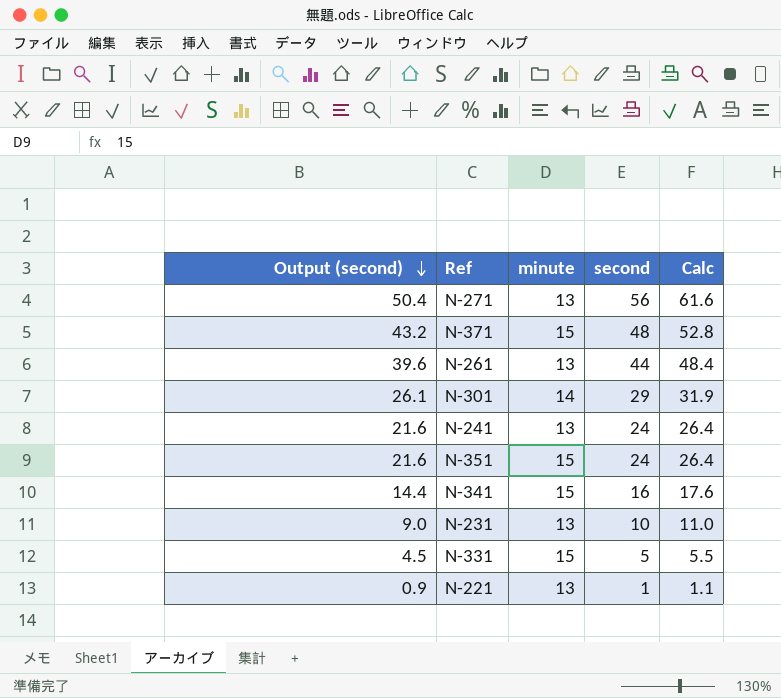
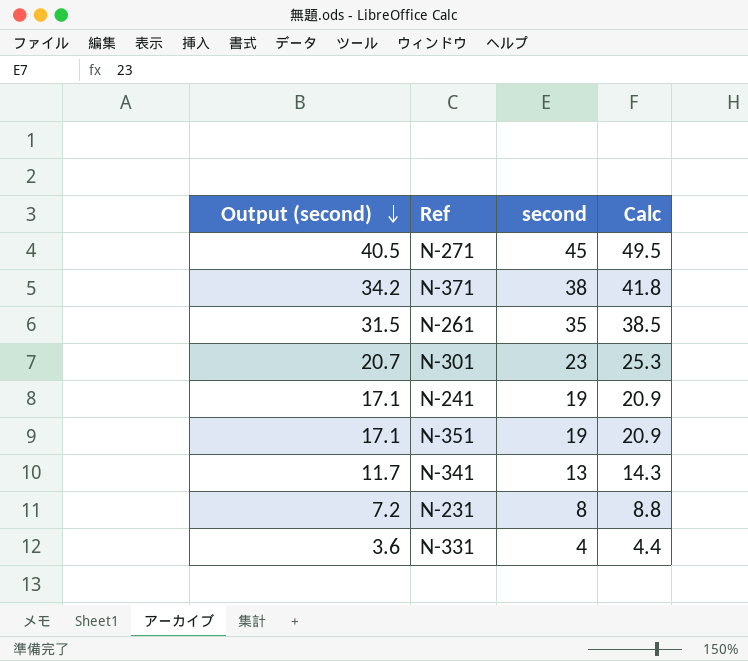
column minute | position: 3 -> none
row N-221: 0.9 | 13 | 1 | 1.1 -> none
N-271 | Output (second): 50.4 -> 40.5
N-271 | second: 56 -> 45
N-271 | Calc: 61.6 -> 49.5
N-371 | Output (second): 43.2 -> 34.2
N-371 | second: 48 -> 38
N-371 | Calc: 52.8 -> 41.8
N-261 | Output (second): 39.6 -> 31.5
N-261 | second: 44 -> 35
N-261 | Calc: 48.4 -> 38.5
N-301 | Output (second): 26.1 -> 20.7
N-301 | second: 29 -> 23
N-301 | Calc: 31.9 -> 25.3
N-241 | Output (second): 21.6 -> 17.1
N-241 | second: 24 -> 19
N-241 | Calc: 26.4 -> 20.9
N-351 | Output (second): 21.6 -> 17.1
N-351 | second: 24 -> 19
N-351 | Calc: 26.4 -> 20.9
N-341 | Output (second): 14.4 -> 11.7
N-341 | second: 16 -> 13
N-341 | Calc: 17.6 -> 14.3
N-231 | Output (second): 9.0 -> 7.2
N-231 | second: 10 -> 8
N-231 | Calc: 11.0 -> 8.8
N-331 | Output (second): 4.5 -> 3.6
N-331 | second: 5 -> 4
N-331 | Calc: 5.5 -> 4.4

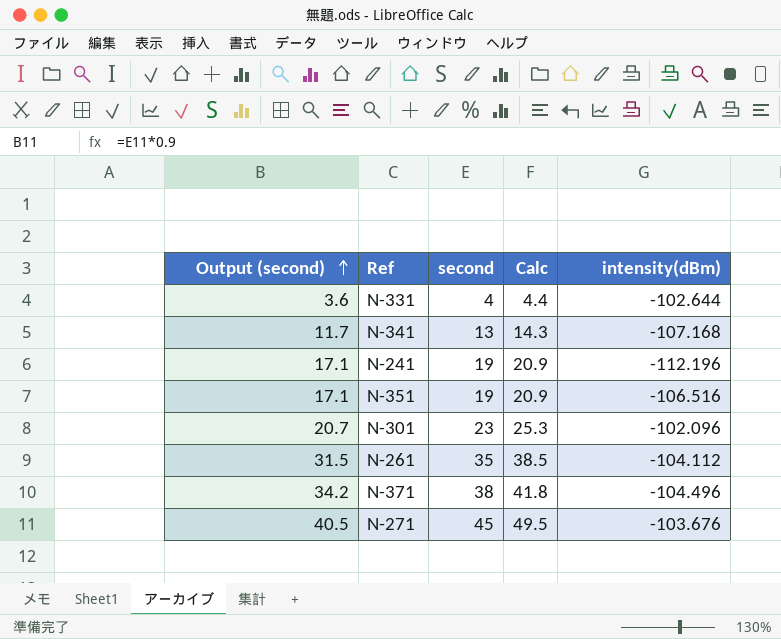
row order: Output (second) descending -> Output (second) ascending
column intensity(dBm) | position: none -> 5
row N-231: 7.2 | 8 | 8.8 -> none

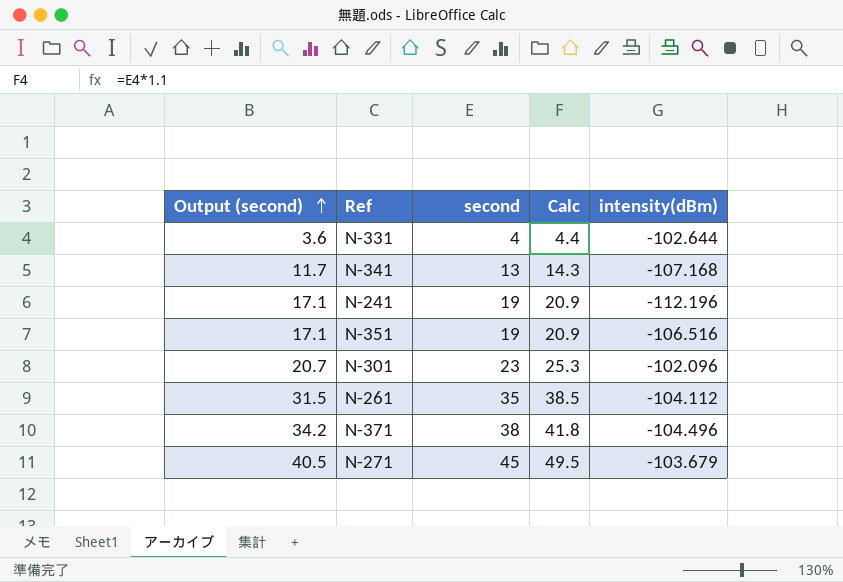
N-271 | intensity(dBm): -103.676 -> -103.679

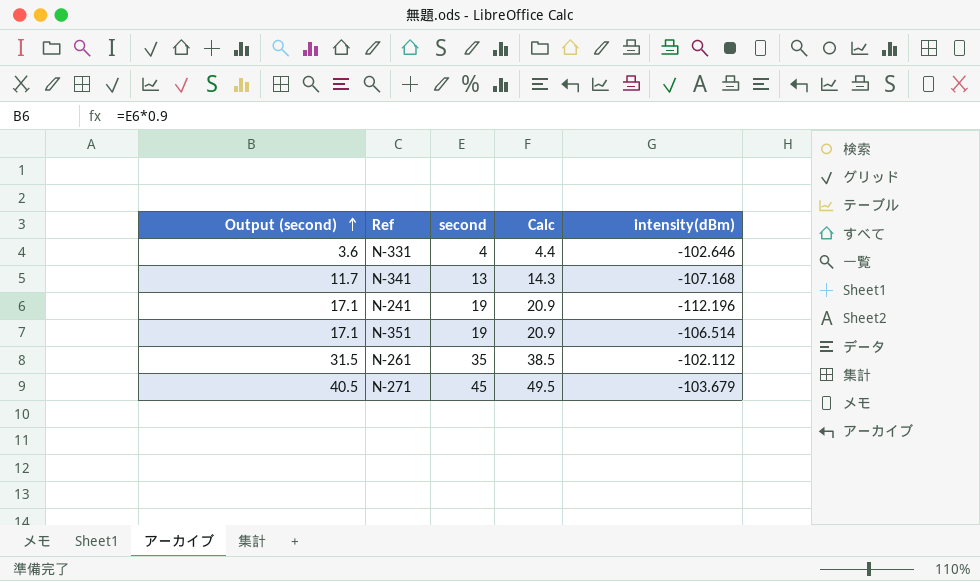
row N-301: 20.7 | 23 | 25.3 | -102.096 -> none
row N-371: 34.2 | 38 | 41.8 | -104.496 -> none
N-331 | intensity(dBm): -102.644 -> -102.646
N-351 | intensity(dBm): -106.516 -> -106.514
N-261 | intensity(dBm): -104.112 -> -102.112

